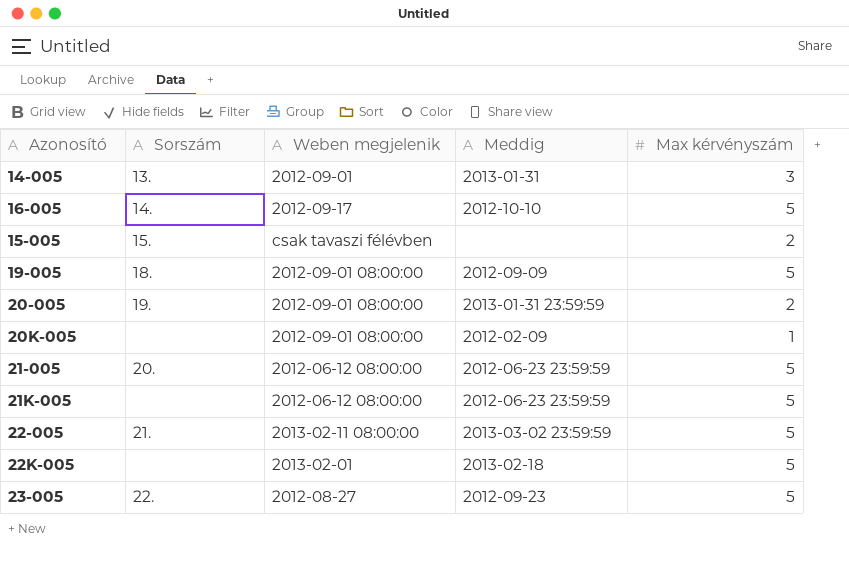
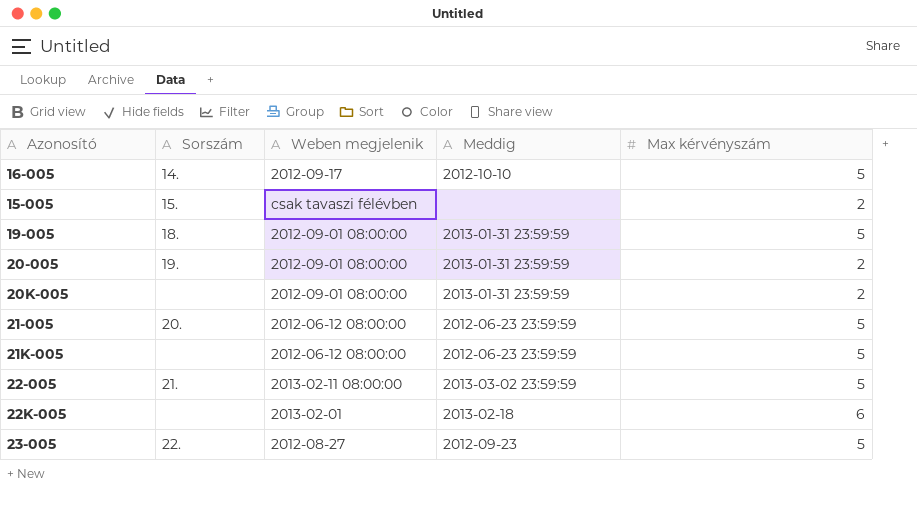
row 14-005: 13. | 2012-09-01 | 2013-01-31 | 3 -> none
19-005 | Meddig: 2012-09-09 -> 2013-01-31 23:59:59
20K-005 | Meddig: 2012-02-09 -> 2013-01-31 23:59:59
20K-005 | Max kérvényszám: 1 -> 2
22K-005 | Max kérvényszám: 5 -> 6

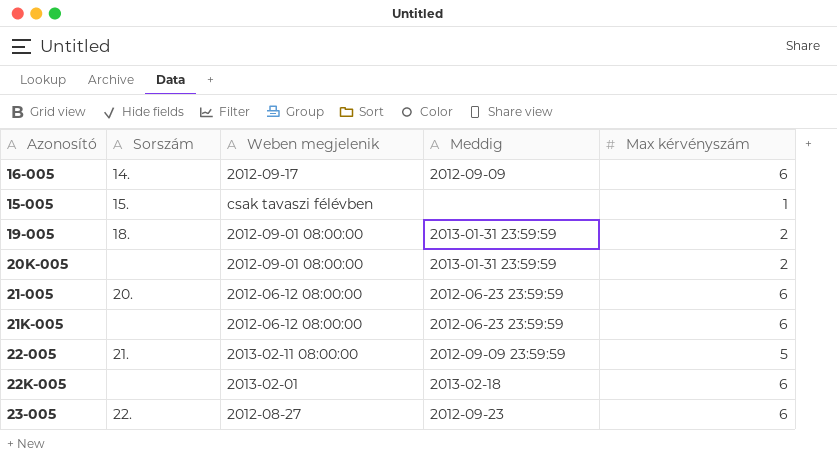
row 20-005: 19. | 2012-09-01 08:00:00 | 2013-01-31 23:59:59 | 2 -> none
16-005 | Meddig: 2012-10-10 -> 2012-09-09
16-005 | Max kérvényszám: 5 -> 6
15-005 | Max kérvényszám: 2 -> 1
19-005 | Max kérvényszám: 5 -> 2
21-005 | Max kérvényszám: 5 -> 6
21K-005 | Max kérvényszám: 5 -> 6
22-005 | Meddig: 2013-03-02 23:59:59 -> 2012-09-09 23:59:59
23-005 | Max kérvényszám: 5 -> 6

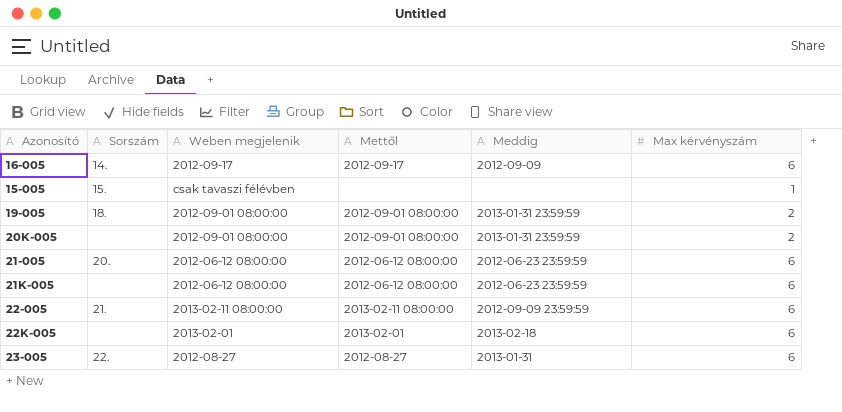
column Mettől | position: none -> 4
22-005 | Max kérvényszám: 5 -> 6
23-005 | Meddig: 2012-09-23 -> 2013-01-31

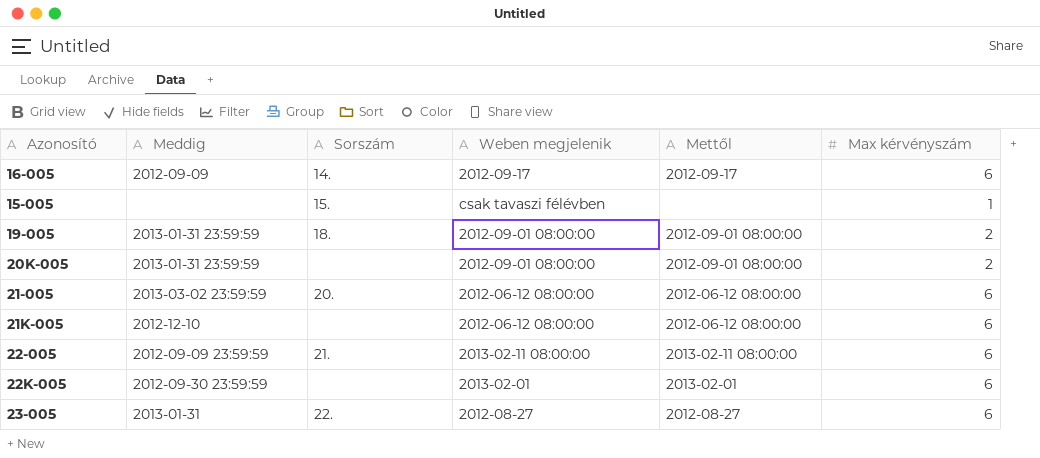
column Meddig | position: 5 -> 2
21-005 | Meddig: 2012-06-23 23:59:59 -> 2013-03-02 23:59:59
21K-005 | Meddig: 2012-06-23 23:59:59 -> 2012-12-10
22K-005 | Meddig: 2013-02-18 -> 2012-09-30 23:59:59

